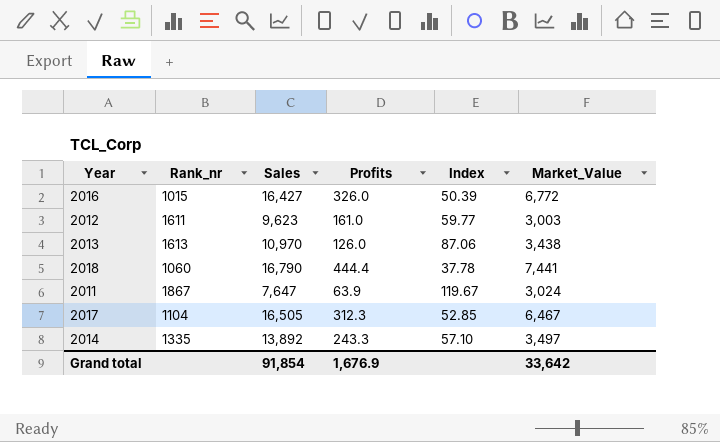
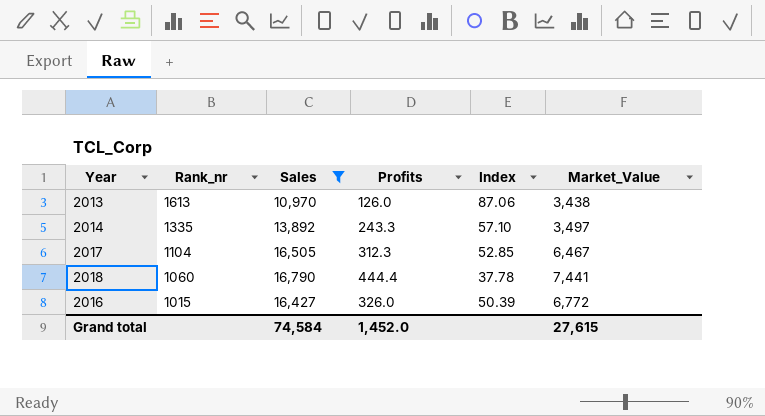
filter: none -> Sales >= 10,970
row order: none -> Rank_nr descending
Grand total | Sales: 91,854 -> 74,584
Grand total | Profits: 1,676.9 -> 1,452.0
Grand total | Market_Value: 33,642 -> 27,615

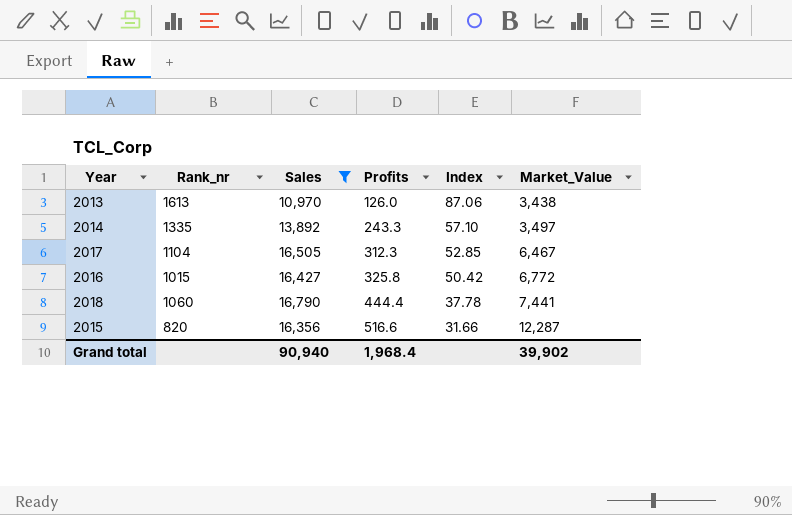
row order: Rank_nr descending -> Profits ascending
2016 | Profits: 326.0 -> 325.8
2016 | Index: 50.39 -> 50.42
row 2015: none -> 820 | 16,356 | 516.6 | 31.66 | 12,287
Grand total | Sales: 74,584 -> 90,940
Grand total | Profits: 1,452.0 -> 1,968.4
Grand total | Market_Value: 27,615 -> 39,902

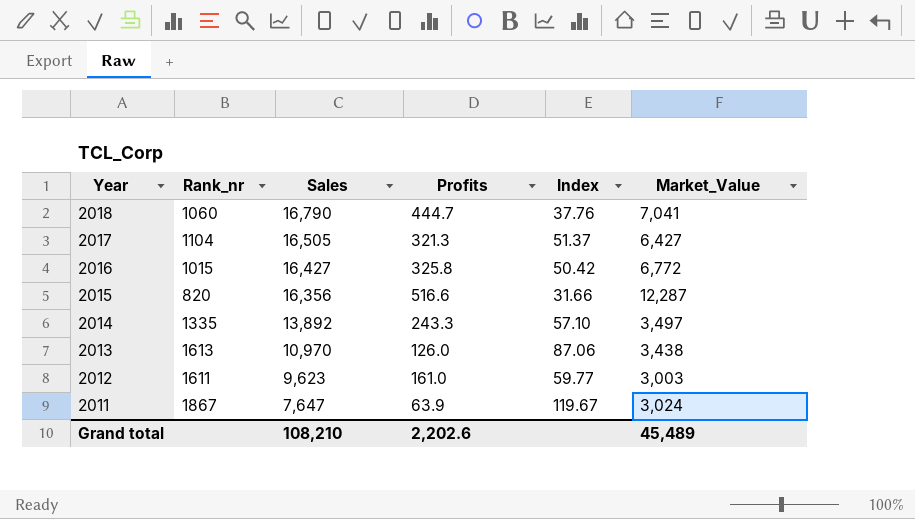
filter: Sales >= 10,970 -> none
row order: Profits ascending -> Year descending
2018 | Profits: 444.4 -> 444.7
2018 | Index: 37.78 -> 37.76
2018 | Market_Value: 7,441 -> 7,041
2017 | Profits: 312.3 -> 321.3
2017 | Index: 52.85 -> 51.37
2017 | Market_Value: 6,467 -> 6,427
Grand total | Sales: 90,940 -> 108,210
Grand total | Profits: 1,968.4 -> 2,202.6
Grand total | Market_Value: 39,902 -> 45,489

